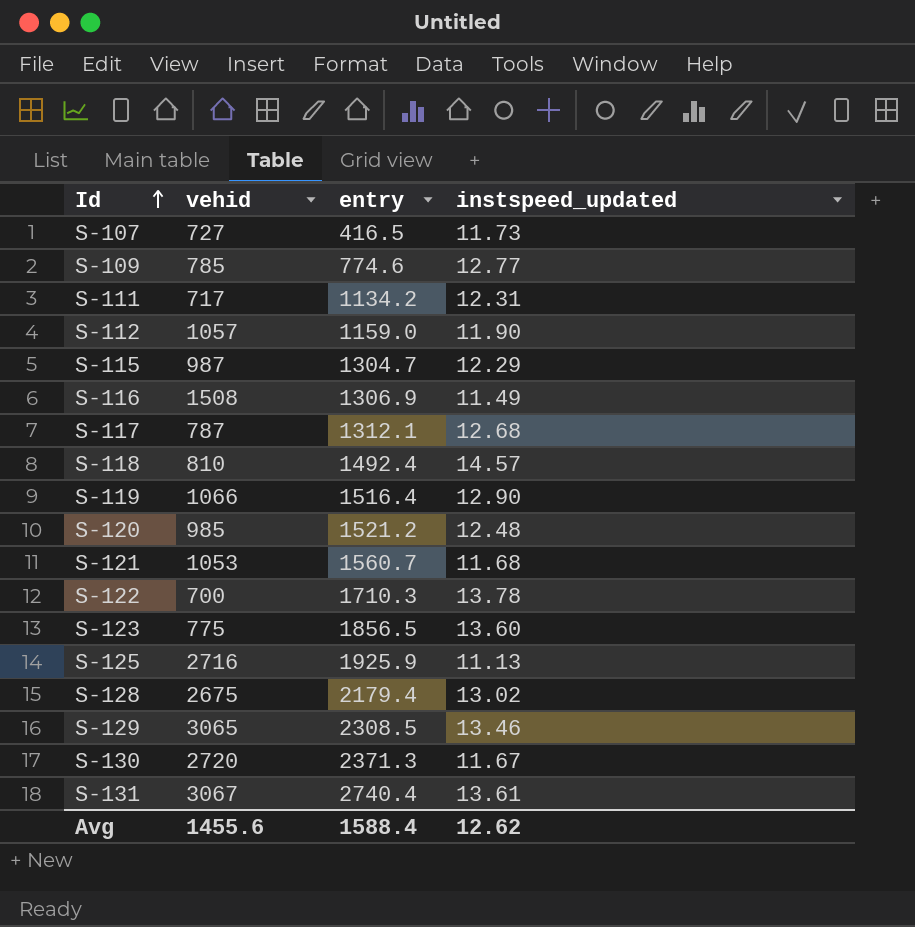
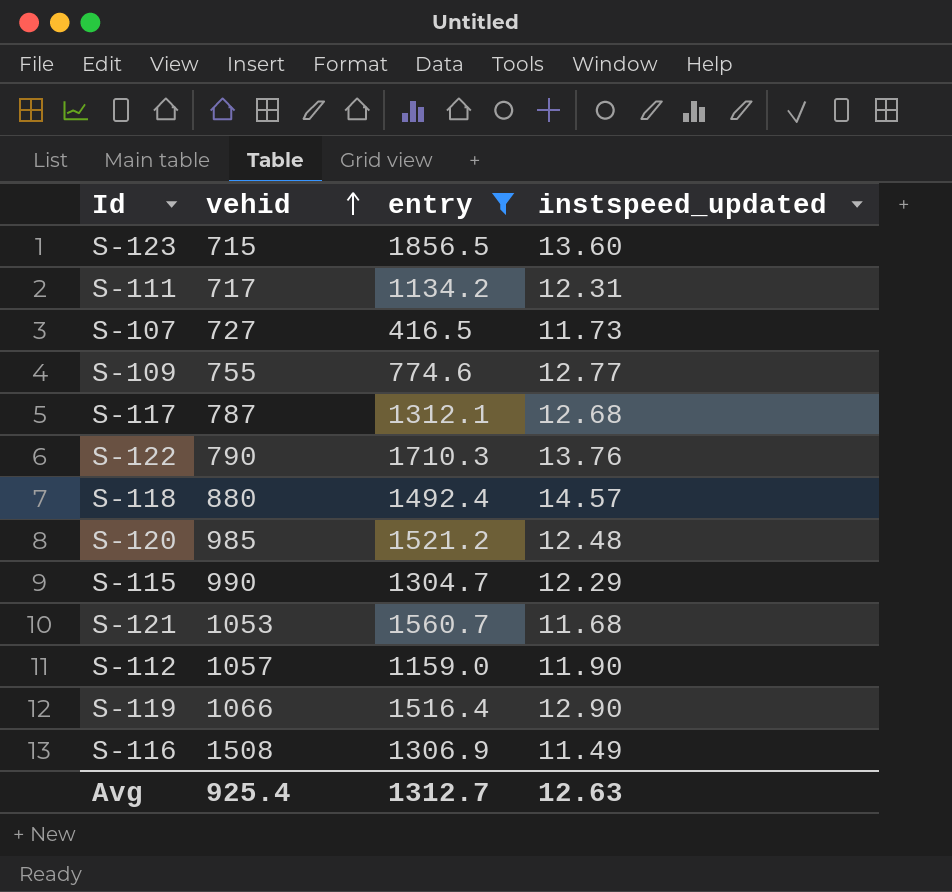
filter: none -> entry <= 1856.5
row order: Id ascending -> vehid ascending
S-123 | vehid: 775 -> 715
S-109 | vehid: 785 -> 755
S-122 | vehid: 700 -> 790
S-122 | instspeed_updated: 13.78 -> 13.76
S-118 | vehid: 810 -> 880
S-115 | vehid: 987 -> 990
Avg | vehid: 1455.6 -> 925.4
Avg | entry: 1588.4 -> 1312.7
Avg | instspeed_updated: 12.62 -> 12.63

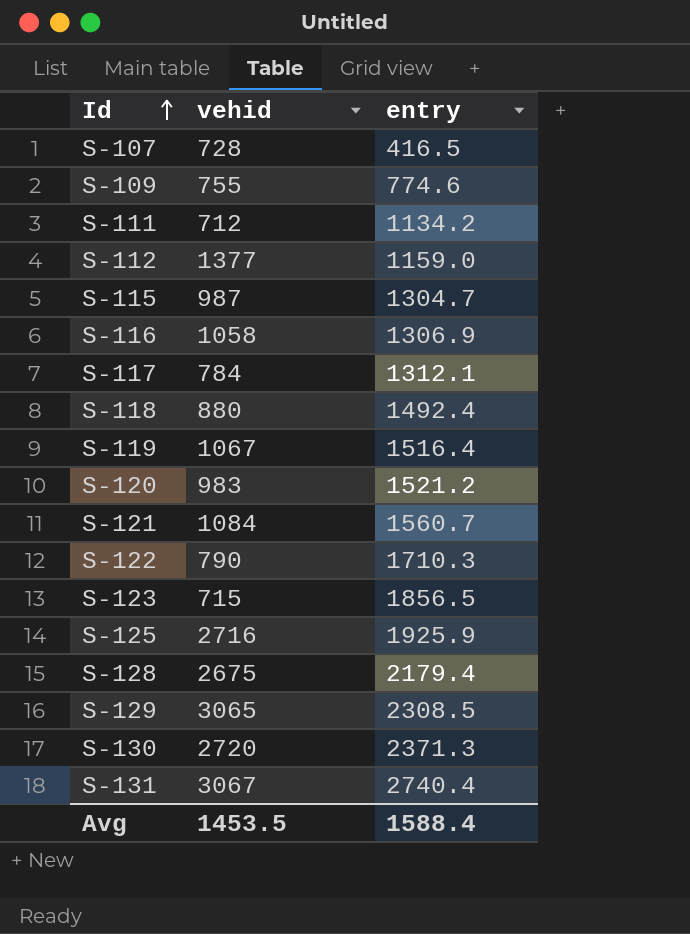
filter: entry <= 1856.5 -> none
row order: vehid ascending -> Id ascending
column instspeed_updated | position: 4 -> none
S-107 | vehid: 727 -> 728
S-111 | vehid: 717 -> 712
S-112 | vehid: 1057 -> 1377
S-115 | vehid: 990 -> 987
S-116 | vehid: 1508 -> 1058
S-117 | vehid: 787 -> 784
S-119 | vehid: 1066 -> 1067
S-120 | vehid: 985 -> 983
S-121 | vehid: 1053 -> 1084
Avg | vehid: 925.4 -> 1453.5
Avg | entry: 1312.7 -> 1588.4

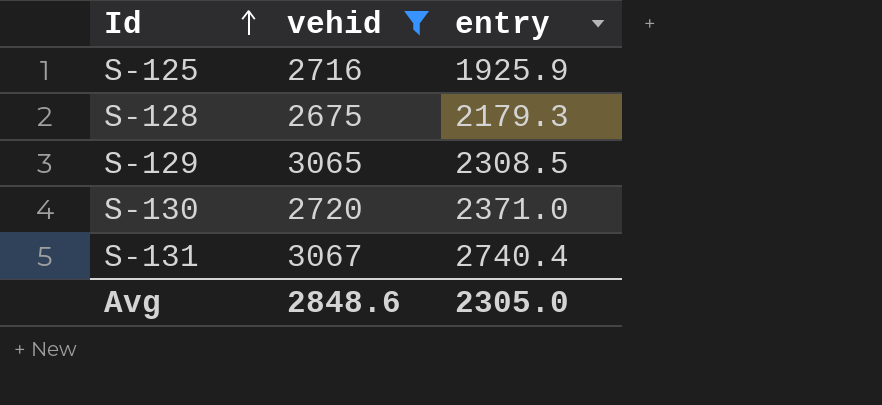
filter: none -> vehid >= 2675
S-128 | entry: 2179.4 -> 2179.3
S-130 | entry: 2371.3 -> 2371.0
Avg | vehid: 1453.5 -> 2848.6
Avg | entry: 1588.4 -> 2305.0

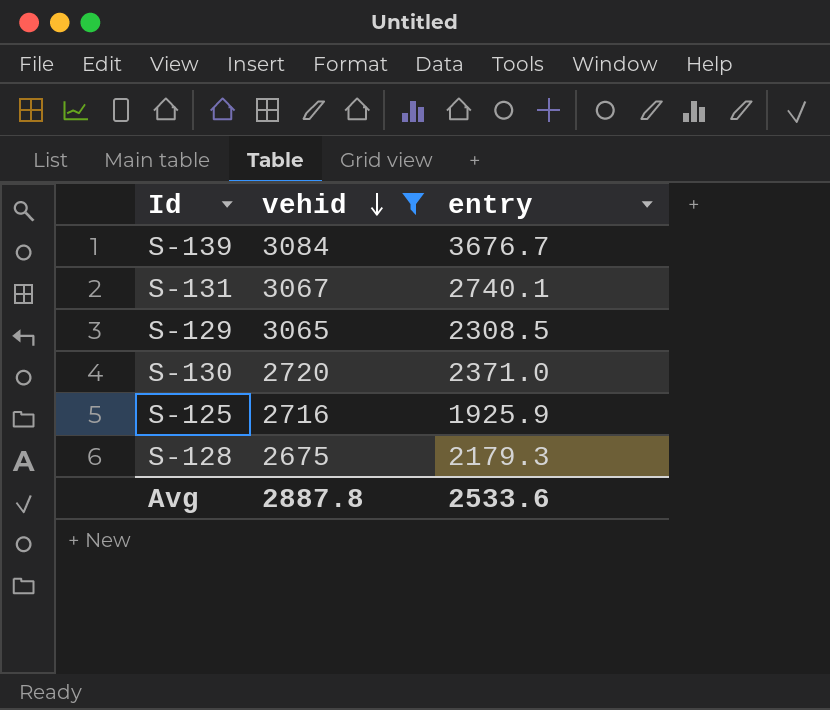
row order: Id ascending -> vehid descending
row S-139: none -> 3084 | 3676.7
S-131 | entry: 2740.4 -> 2740.1
Avg | vehid: 2848.6 -> 2887.8
Avg | entry: 2305.0 -> 2533.6

